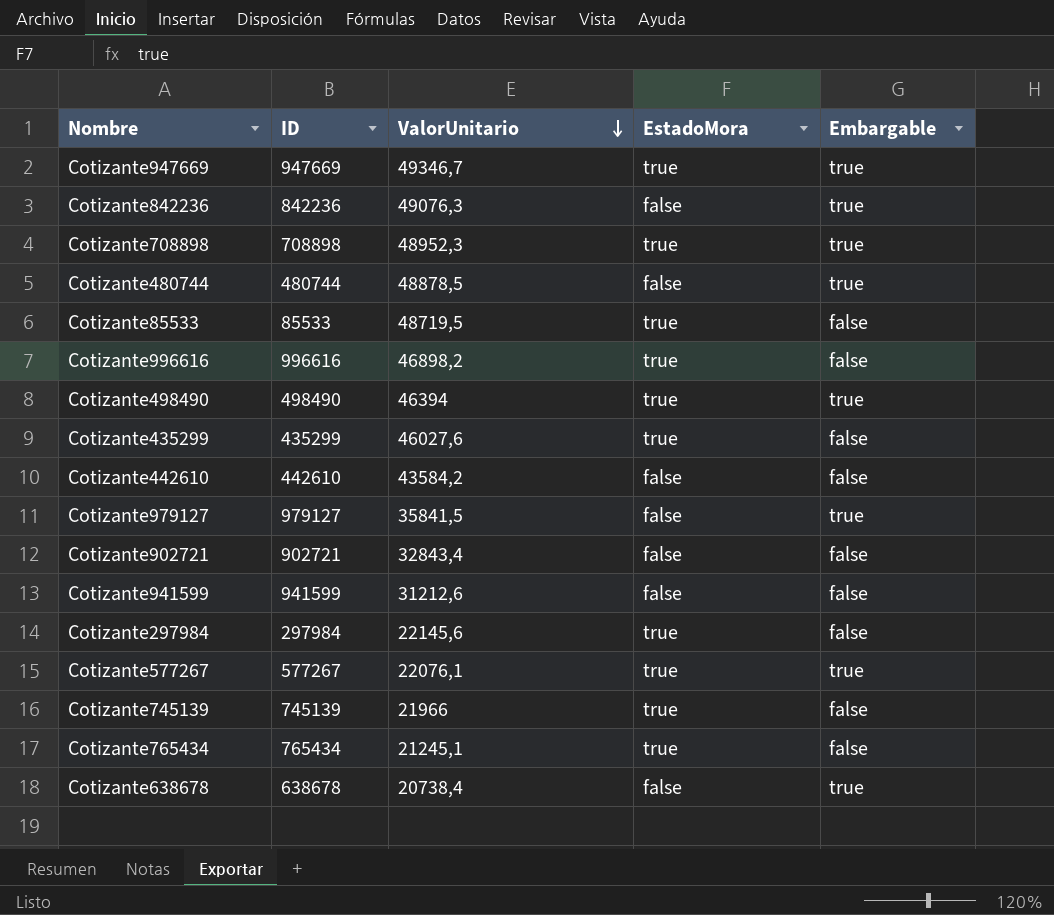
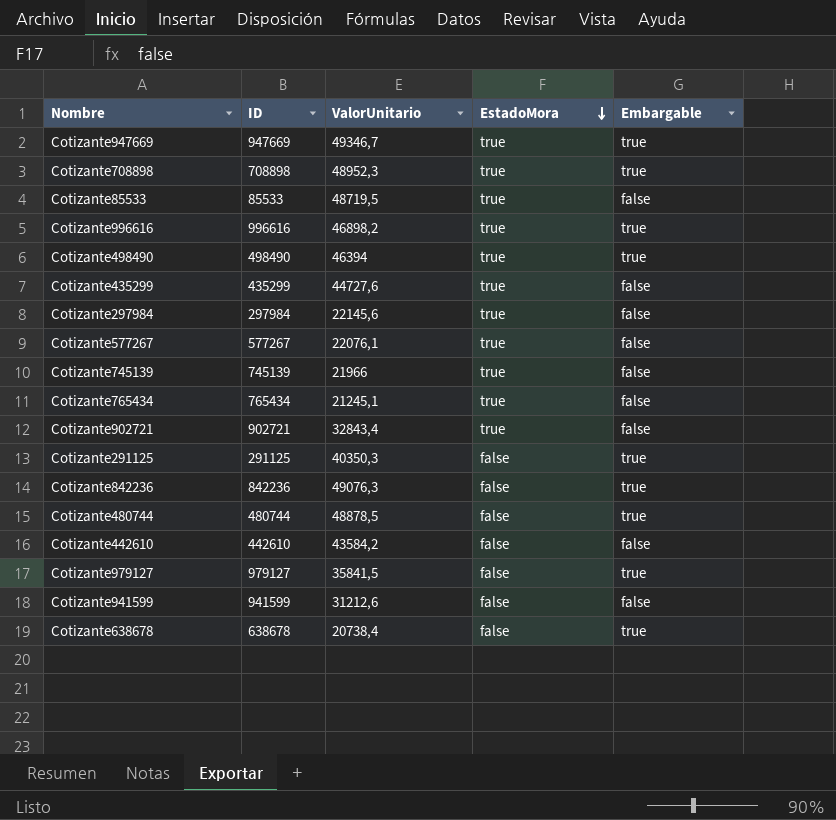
row order: ValorUnitario descending -> EstadoMora descending
Cotizante996616 | Embargable: false -> true
Cotizante435299 | ValorUnitario: 46027,6 -> 44727,6
Cotizante577267 | Embargable: true -> false
Cotizante902721 | EstadoMora: false -> true
row Cotizante291125: none -> 291125 | 40350,3 | false | true

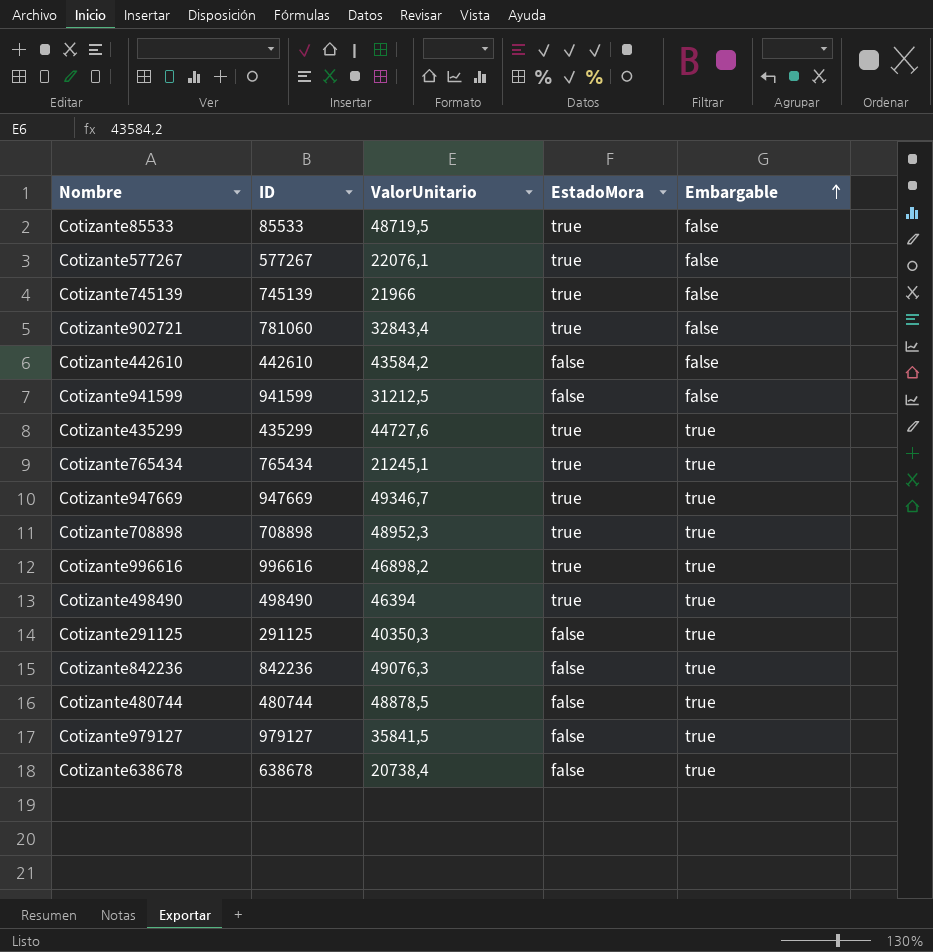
row order: EstadoMora descending -> Embargable ascending
row Cotizante297984: 297984 | 22145,6 | true | false -> none
Cotizante902721 | ID: 902721 -> 781060
Cotizante941599 | ValorUnitario: 31212,6 -> 31212,5
Cotizante435299 | Embargable: false -> true
Cotizante765434 | Embargable: false -> true

